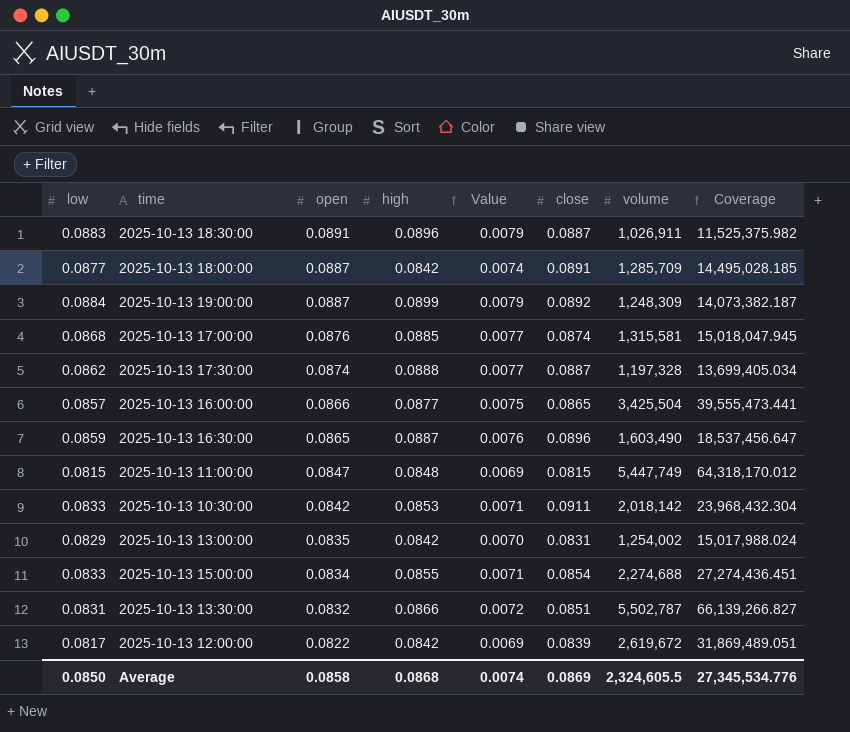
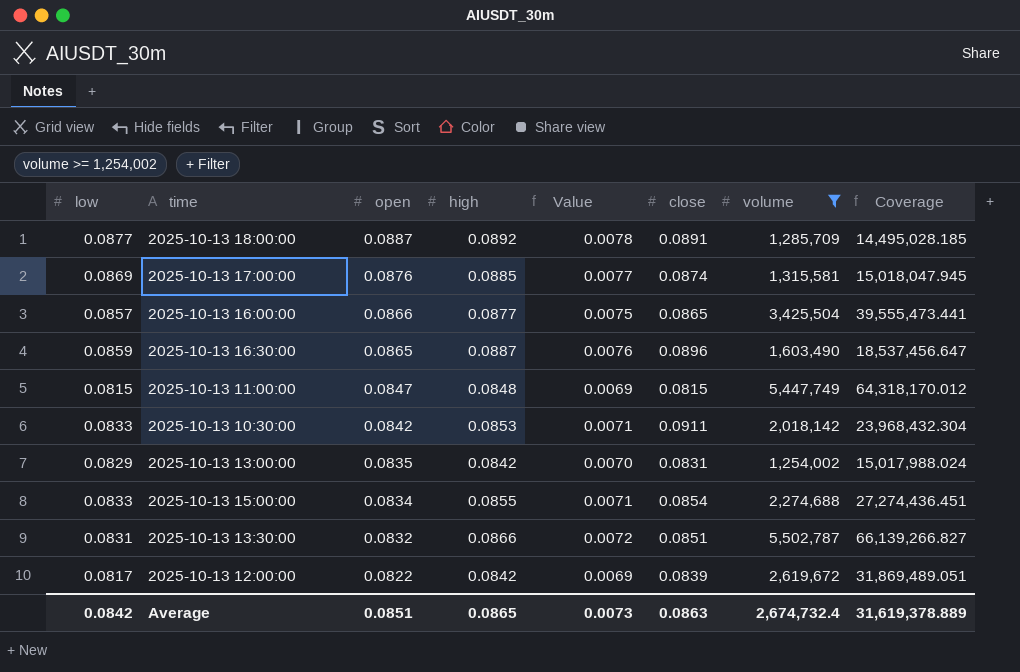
filter: none -> volume >= 1,254,002
2025-10-13 18:00:00 | high: 0.0842 -> 0.0892
2025-10-13 18:00:00 | Value: 0.0074 -> 0.0078
2025-10-13 17:00:00 | low: 0.0868 -> 0.0869
Average | low: 0.0850 -> 0.0842
Average | open: 0.0858 -> 0.0851
Average | high: 0.0868 -> 0.0865
Average | Value: 0.0074 -> 0.0073
Average | close: 0.0869 -> 0.0863
Average | volume: 2,324,605.5 -> 2,674,732.4
Average | Coverage: 27,345,534.776 -> 31,619,378.889

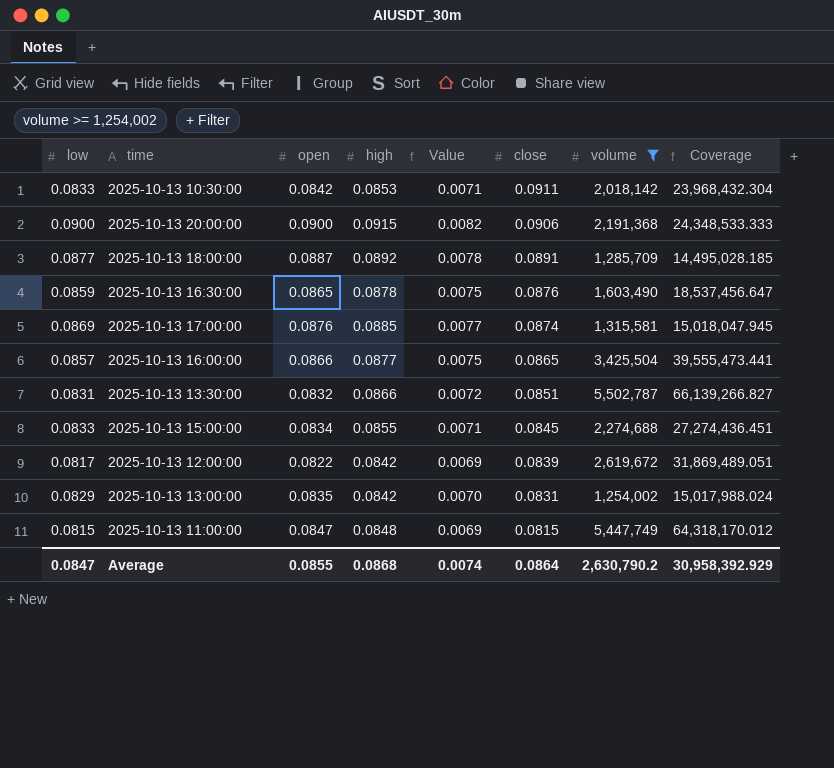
row order: open descending -> close descending
row 2025-10-13 20:00:00: none -> 0.0900 | 0.0900 | 0.0915 | 0.0082 | 0.0906 | 2,191,368 | 24,348,533.333
2025-10-13 16:30:00 | high: 0.0887 -> 0.0878
2025-10-13 16:30:00 | Value: 0.0076 -> 0.0075
2025-10-13 16:30:00 | close: 0.0896 -> 0.0876
2025-10-13 15:00:00 | close: 0.0854 -> 0.0845
Average | low: 0.0842 -> 0.0847
Average | open: 0.0851 -> 0.0855
Average | high: 0.0865 -> 0.0868
Average | Value: 0.0073 -> 0.0074
Average | close: 0.0863 -> 0.0864
Average | volume: 2,674,732.4 -> 2,630,790.2
Average | Coverage: 31,619,378.889 -> 30,958,392.929

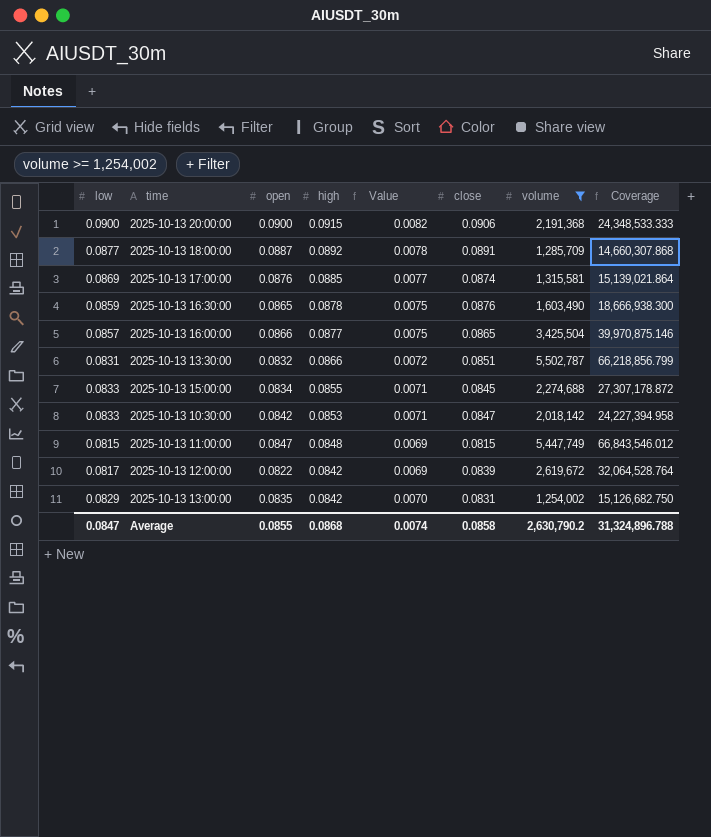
row order: close descending -> high descending
column Coverage | formula: [volume] / [open] -> [volume] / [low]
2025-10-13 10:30:00 | close: 0.0911 -> 0.0847
Average | close: 0.0864 -> 0.0858
Average | Coverage: 30,958,392.929 -> 31,324,896.788

